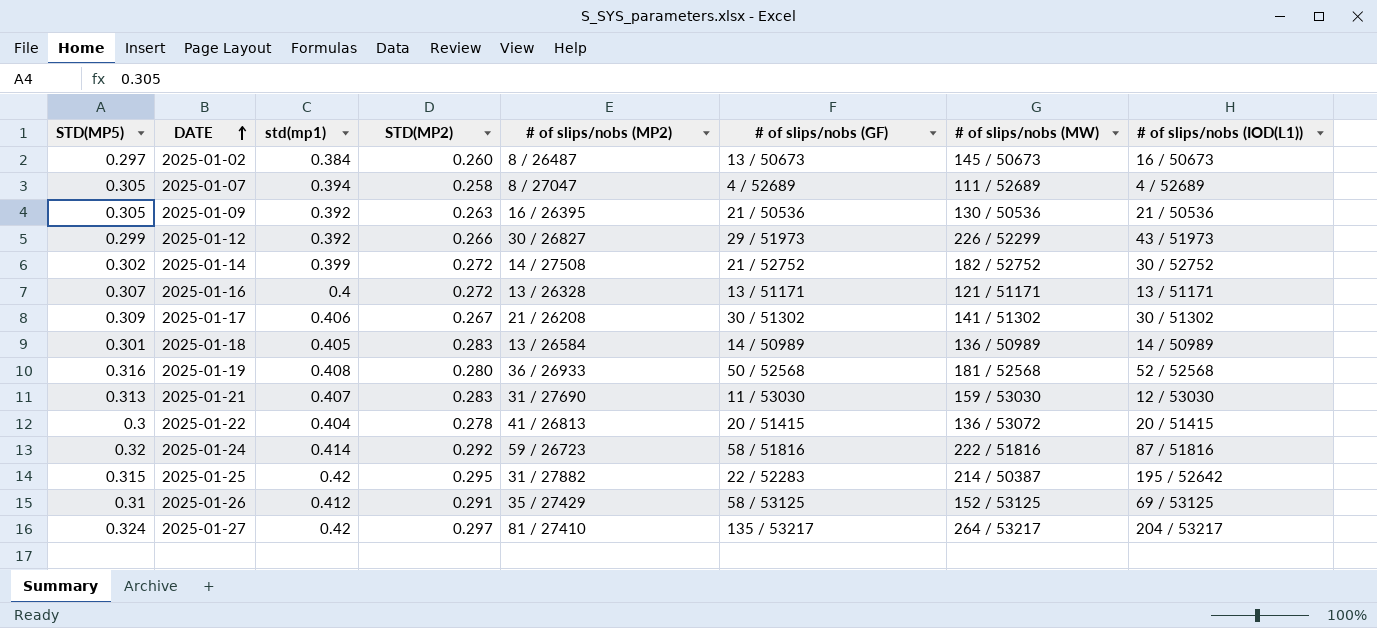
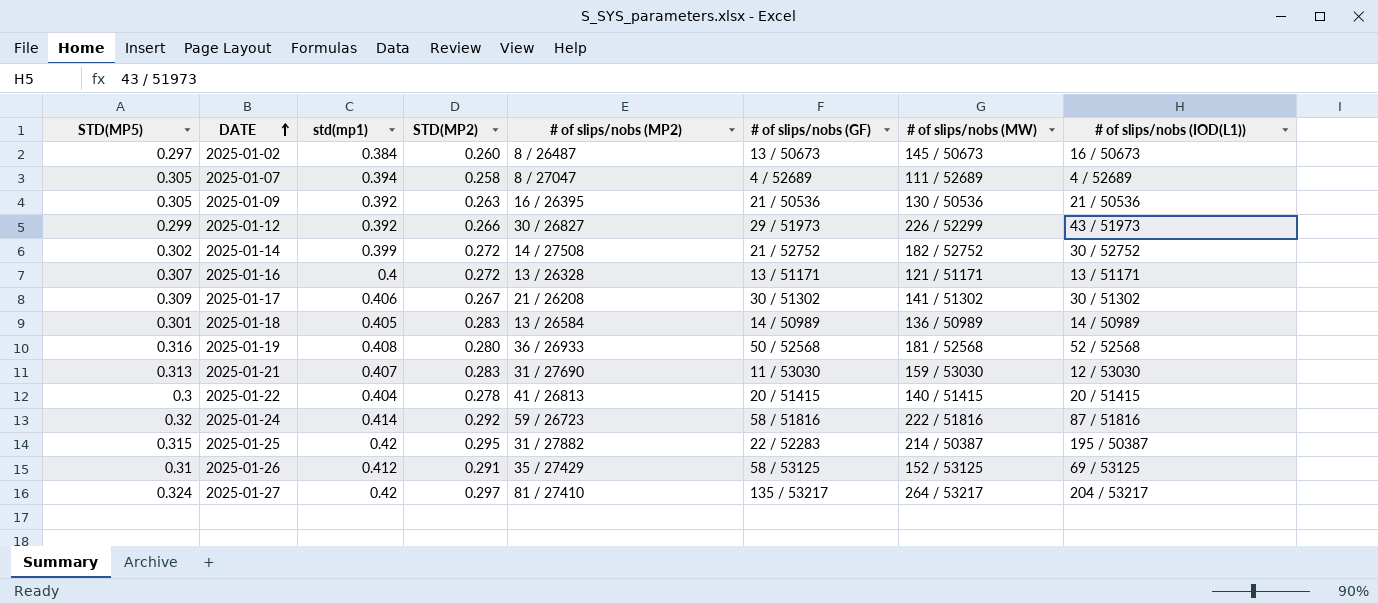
2025-01-22 | # of slips/nobs (MW): 136 / 53072 -> 140 / 51415
2025-01-25 | # of slips/nobs (IOD(L1)): 195 / 52642 -> 195 / 50387

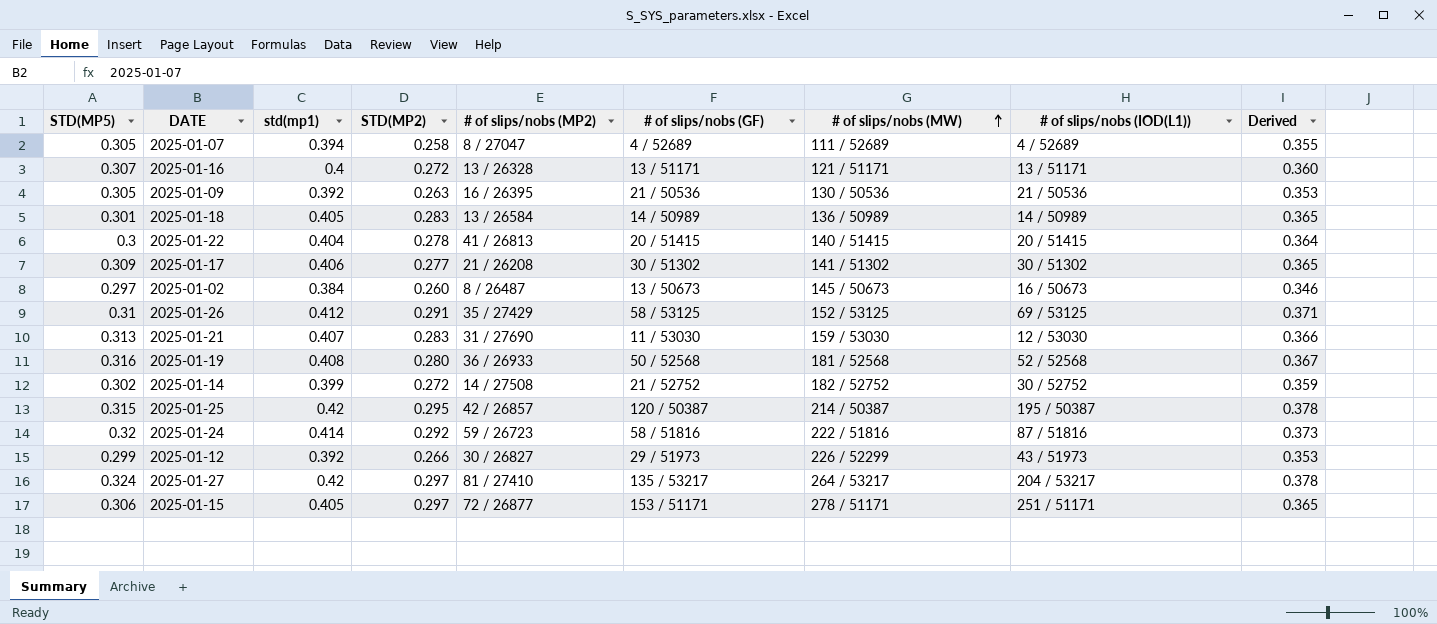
row order: DATE ascending -> # of slips/nobs (MW) ascending
column Derived | formula: none -> [std(mp1)] * 0.9
2025-01-17 | STD(MP2): 0.267 -> 0.277
2025-01-25 | # of slips/nobs (MP2): 31 / 27882 -> 42 / 26857
2025-01-25 | # of slips/nobs (GF): 22 / 52283 -> 120 / 50387
row 2025-01-15: none -> 0.306 | 0.405 | 0.297 | 72 / 26877 | 153 / 51171 | 278 / 51171 | 251 / 51171 | 0.365

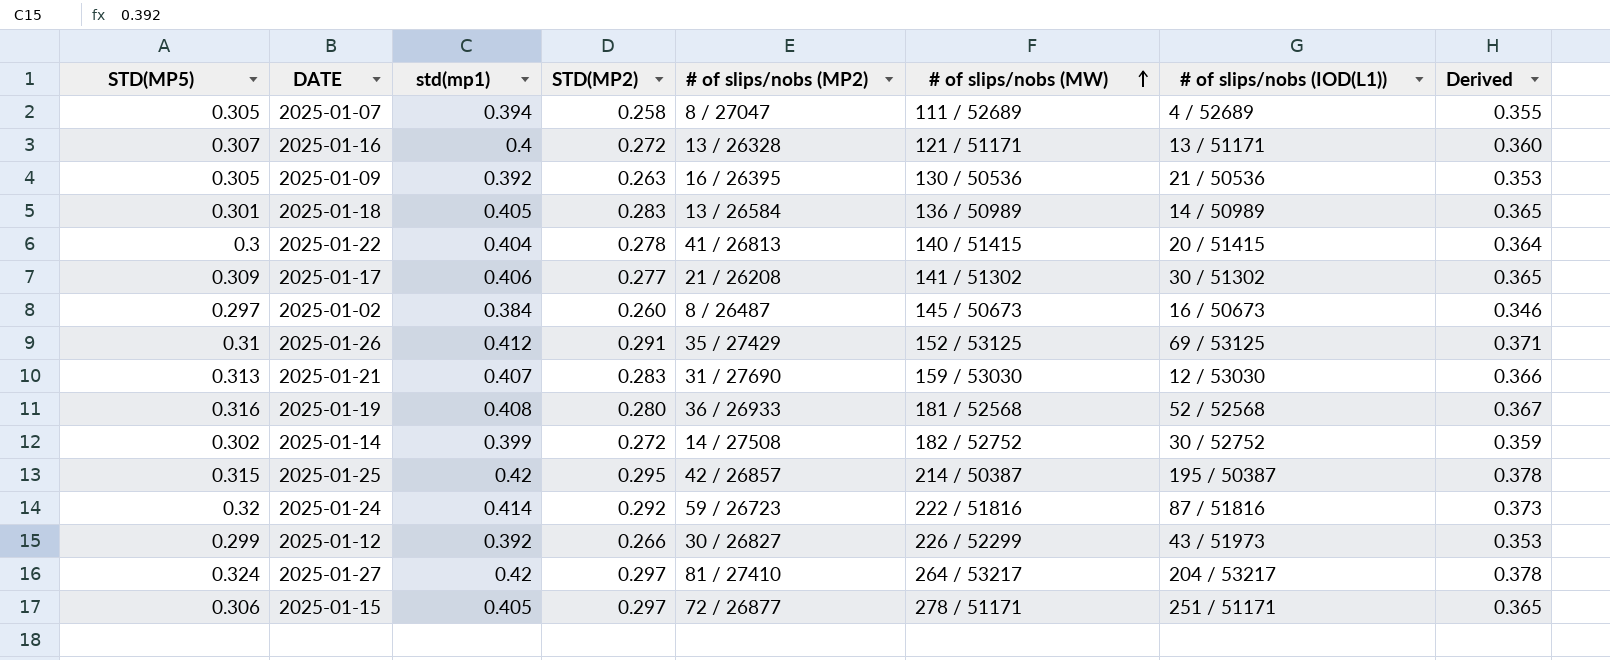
column # of slips/nobs (GF) | position: 6 -> none

